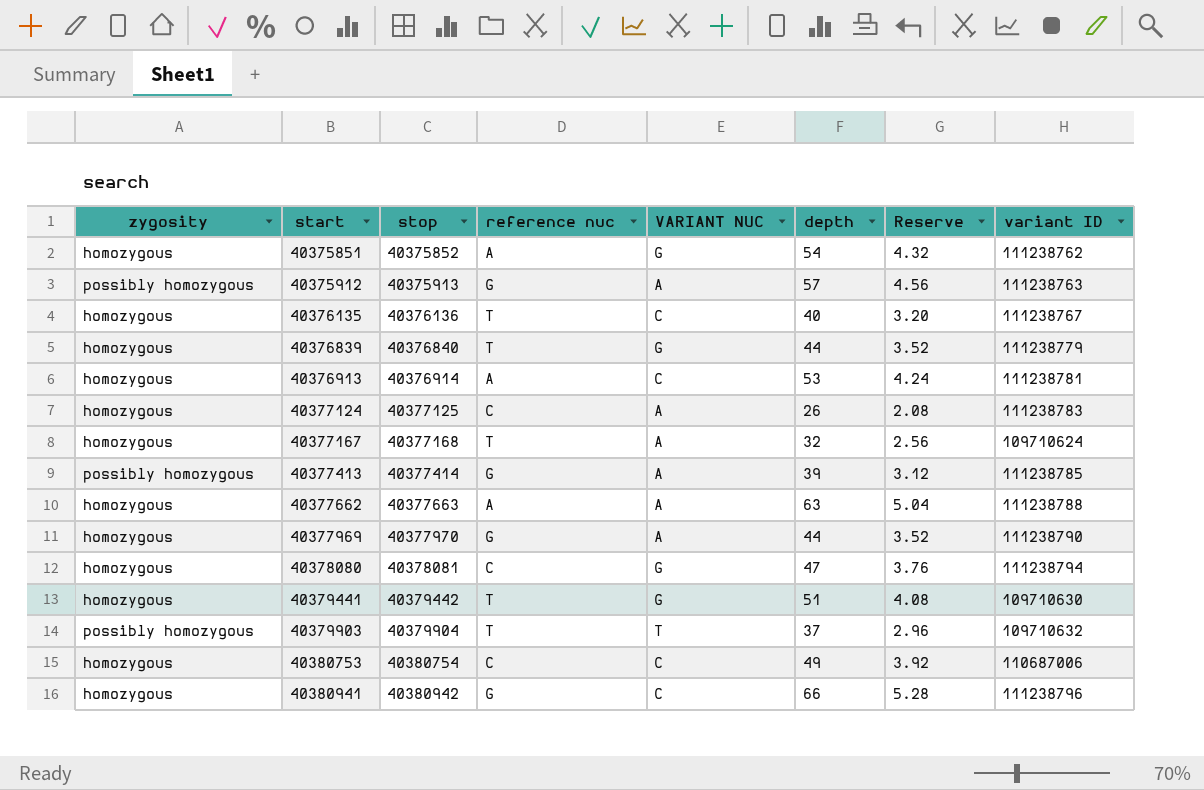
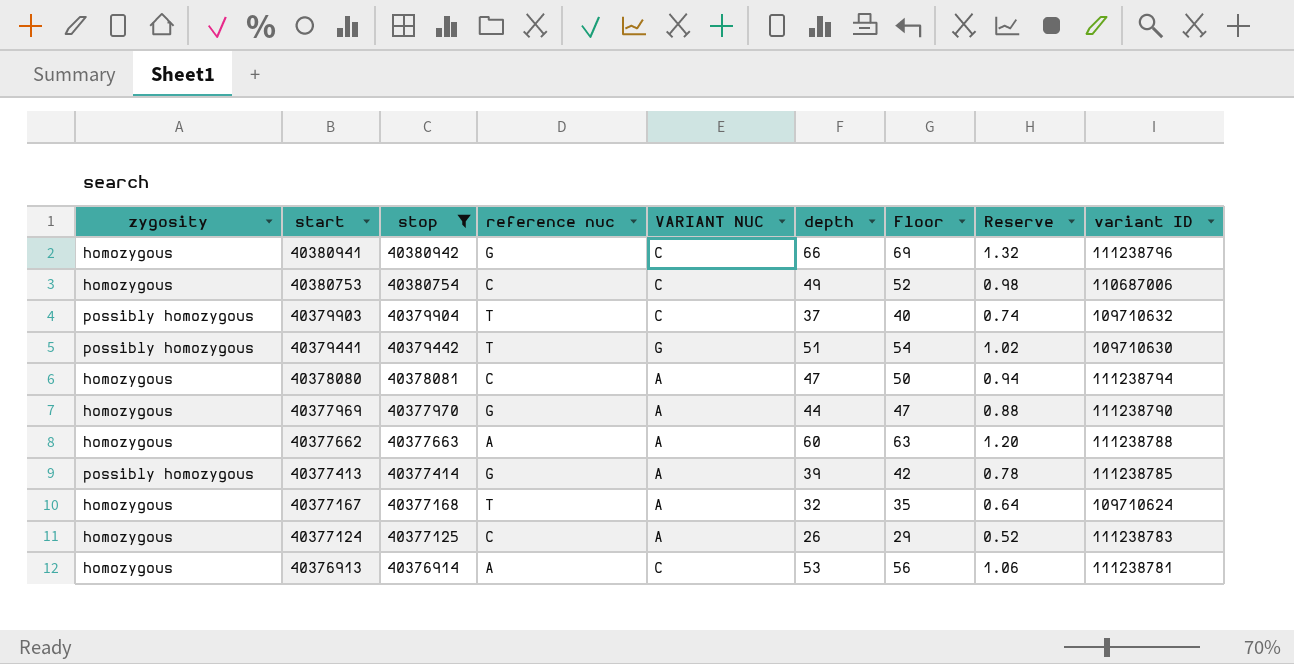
filter: none -> stop >= 40376914
row order: start ascending -> start descending
column Floor | formula: none -> [depth] + 3
column Reserve | formula: [depth] * 0.08 -> [depth] * 0.02
40379903 | VARIANT NUC: T -> C
40379441 | zygosity: homozygous -> possibly homozygous
40378080 | VARIANT NUC: G -> A
40377662 | depth: 63 -> 60

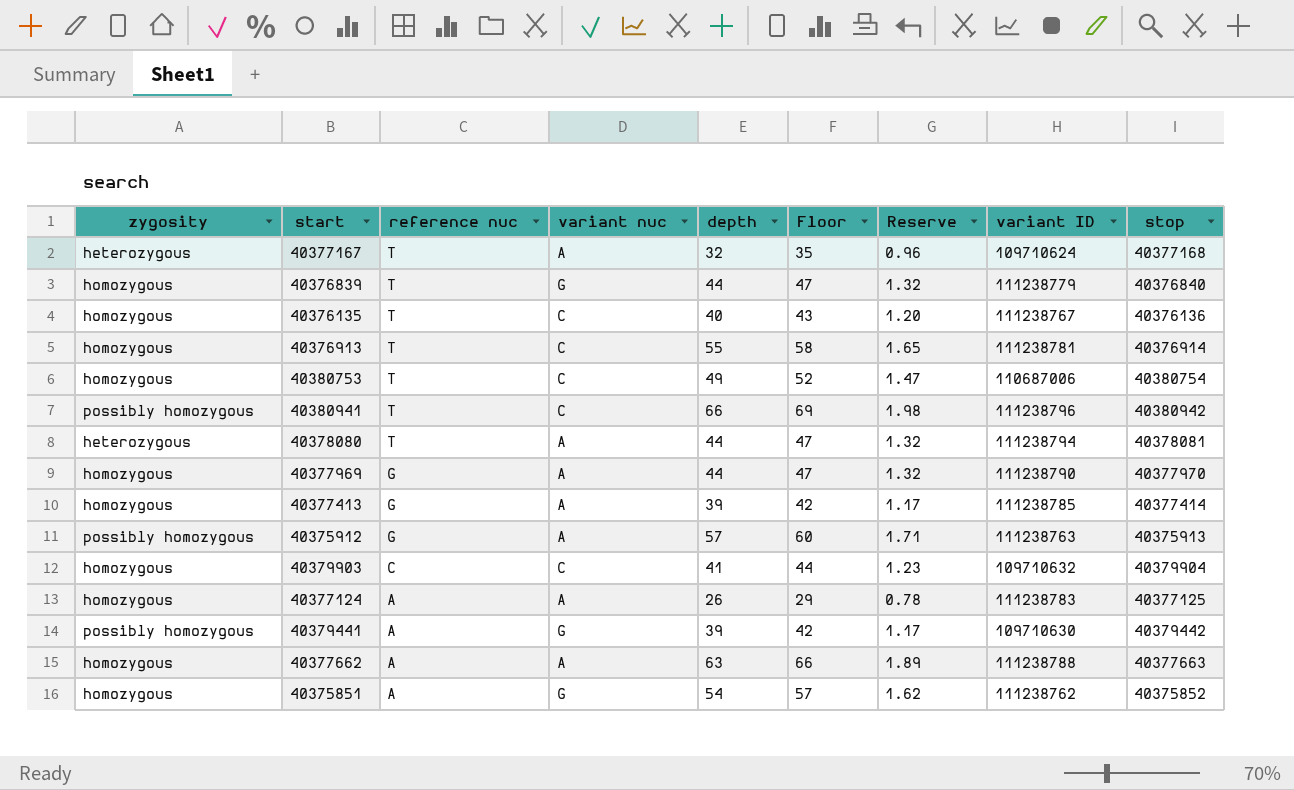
filter: stop >= 40376914 -> none
row order: start descending -> reference nuc descending
column name: VARIANT NUC -> variant nuc
column Reserve | formula: [depth] * 0.02 -> [depth] * 0.03
column stop | position: 3 -> 9
40377167 | zygosity: homozygous -> heterozygous
40376913 | reference nuc: A -> T
40376913 | depth: 53 -> 55
40376913 | Floor: 56 -> 58
40380753 | reference nuc: C -> T
40380941 | zygosity: homozygous -> possibly homozygous
40380941 | reference nuc: G -> T
40378080 | zygosity: homozygous -> heterozygous
40378080 | reference nuc: C -> T
40378080 | depth: 47 -> 44
40378080 | Floor: 50 -> 47
40377413 | zygosity: possibly homozygous -> homozygous
40379903 | zygosity: possibly homozygous -> homozygous
40379903 | reference nuc: T -> C
40379903 | depth: 37 -> 41
40379903 | Floor: 40 -> 44
40377124 | reference nuc: C -> A
40379441 | reference nuc: T -> A
40379441 | depth: 51 -> 39
40379441 | Floor: 54 -> 42
40377662 | depth: 60 -> 63
40377662 | Floor: 63 -> 66

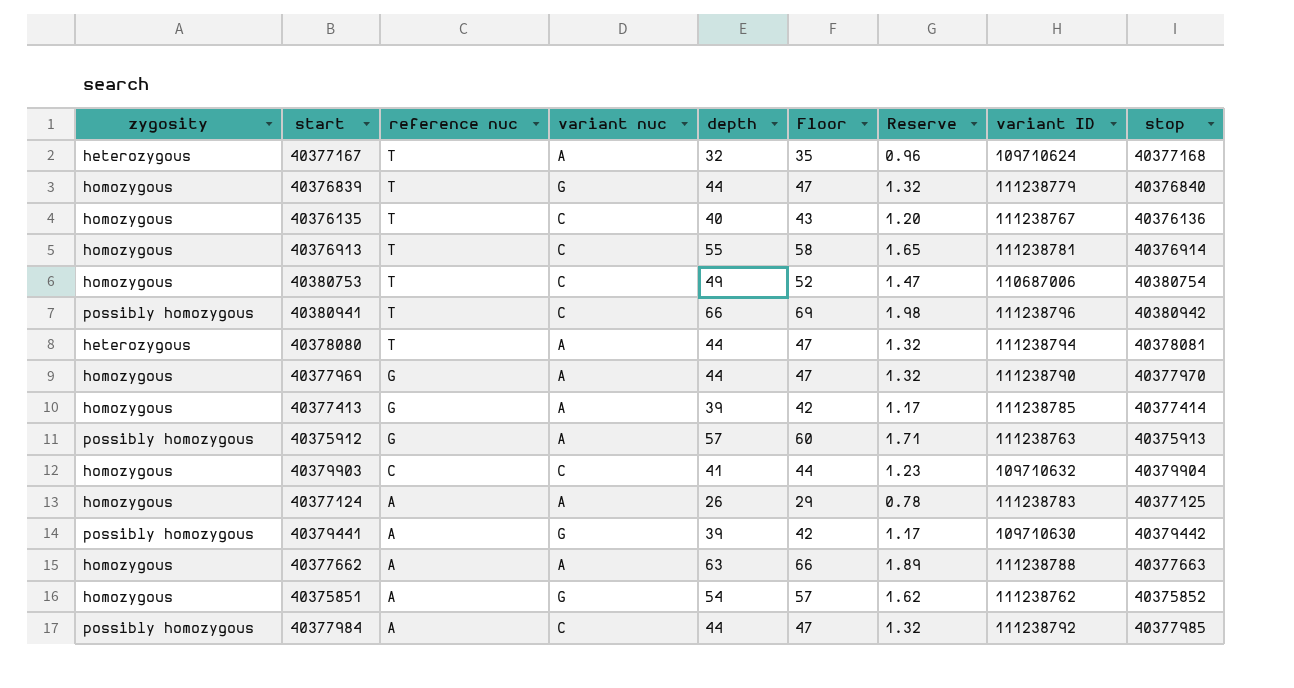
row 40377984: none -> possibly homozygous | A | C | 44 | 47 | 1.32 | 111238792 | 40377985

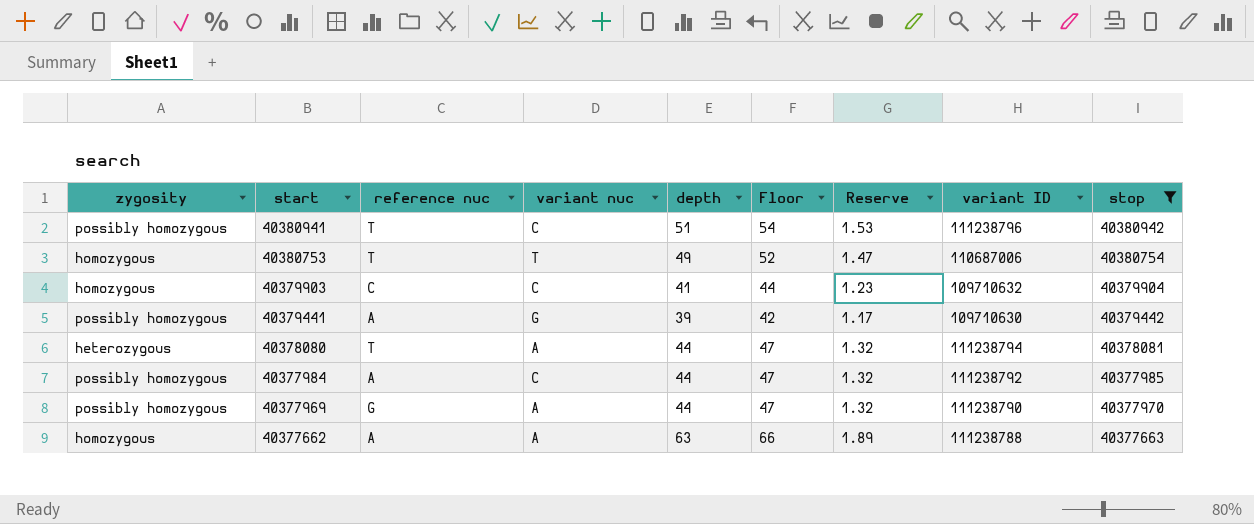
filter: none -> stop >= 40377663
row order: reference nuc descending -> start descending
40380941 | depth: 66 -> 51
40380941 | Floor: 69 -> 54
40380941 | Reserve: 1.98 -> 1.53
40380753 | variant nuc: C -> T
40377969 | zygosity: homozygous -> possibly homozygous

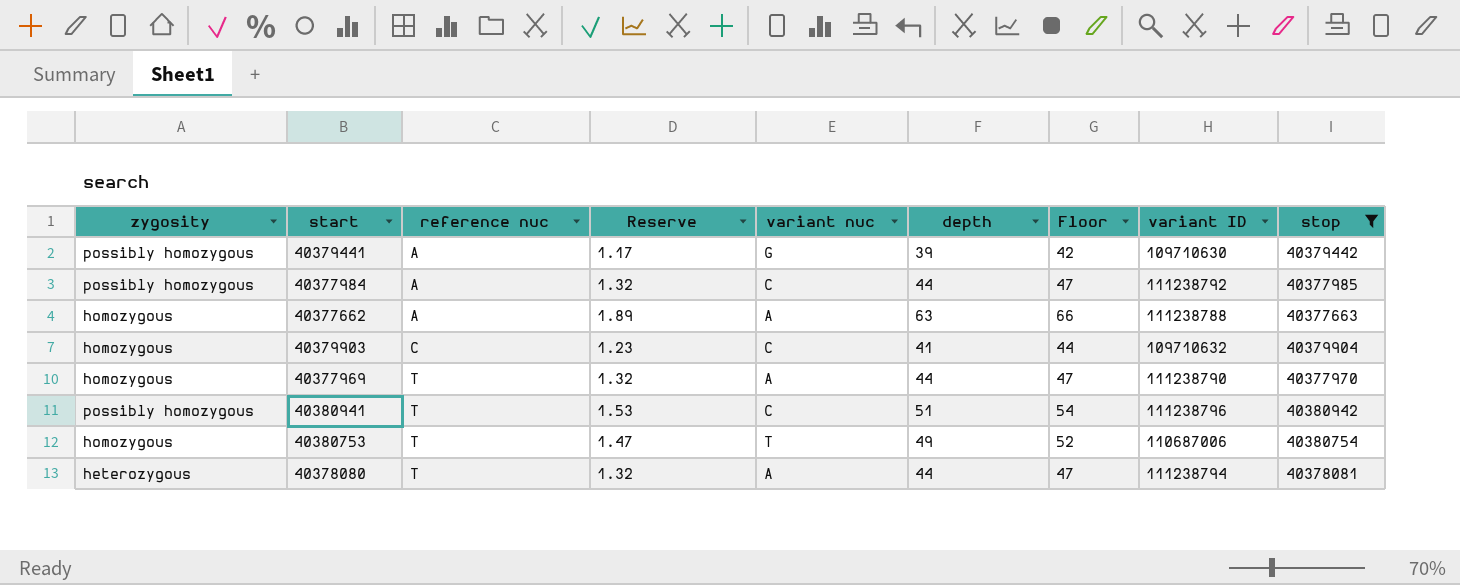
row order: start descending -> reference nuc ascending
column Reserve | position: 7 -> 4
40377969 | zygosity: possibly homozygous -> homozygous
40377969 | reference nuc: G -> T

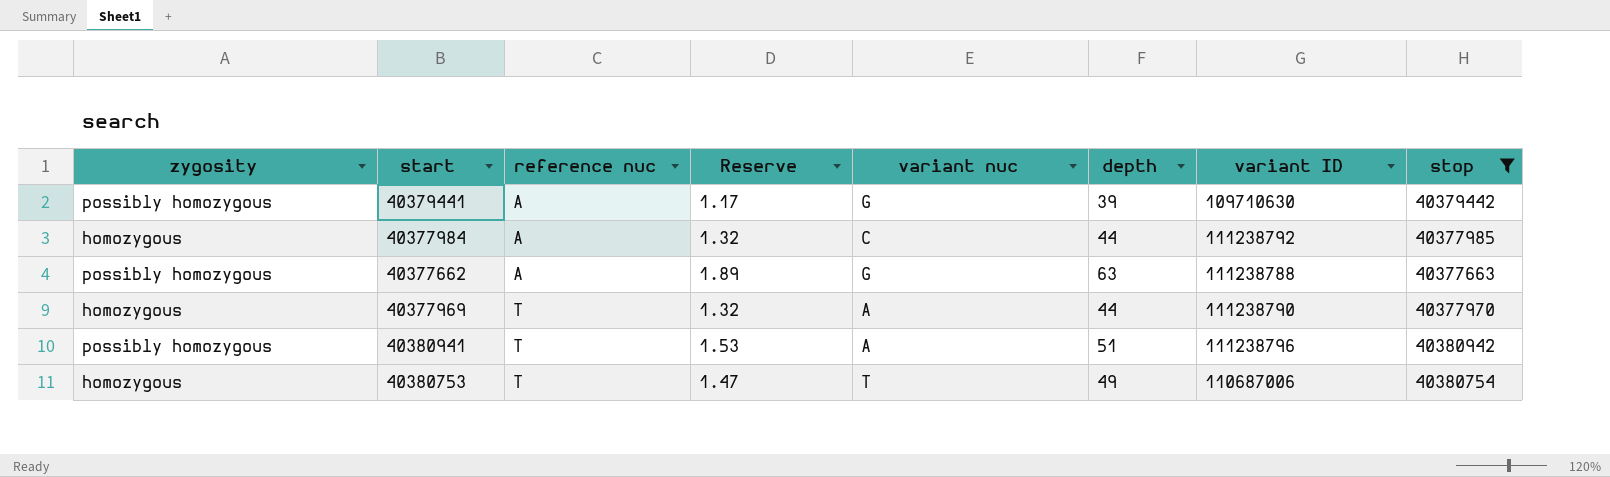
column Floor | formula: [depth] + 3 -> none
row 40379903: homozygous | C | 1.23 | C | 41 | 44 | 109710632 | 40379904 -> none
row 40378080: heterozygous | T | 1.32 | A | 44 | 47 | 111238794 | 40378081 -> none
40377984 | zygosity: possibly homozygous -> homozygous
40377662 | zygosity: homozygous -> possibly homozygous
40377662 | variant nuc: A -> G
40380941 | variant nuc: C -> A

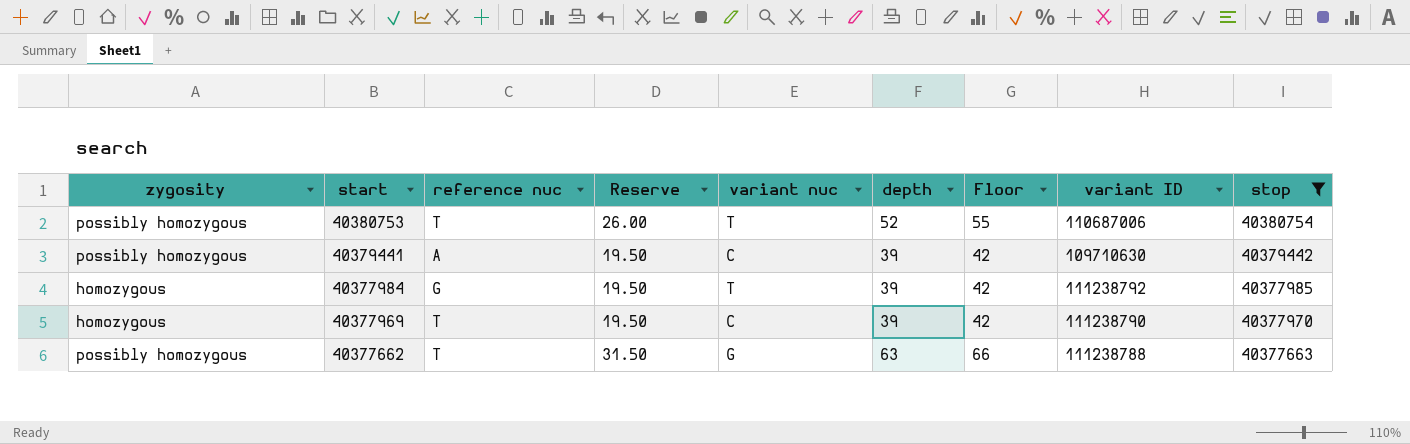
row order: reference nuc ascending -> start descending
column Reserve | formula: [depth] * 0.03 -> [depth] * 0.5
column Floor | formula: none -> [depth] + 3
row 40380941: possibly homozygous | T | 1.53 | A | 51 | 111238796 | 40380942 -> none
40380753 | zygosity: homozygous -> possibly homozygous
40380753 | depth: 49 -> 52
40379441 | variant nuc: G -> C
40377984 | reference nuc: A -> G
40377984 | variant nuc: C -> T
40377984 | depth: 44 -> 39
40377969 | variant nuc: A -> C
40377969 | depth: 44 -> 39
40377662 | reference nuc: A -> T

